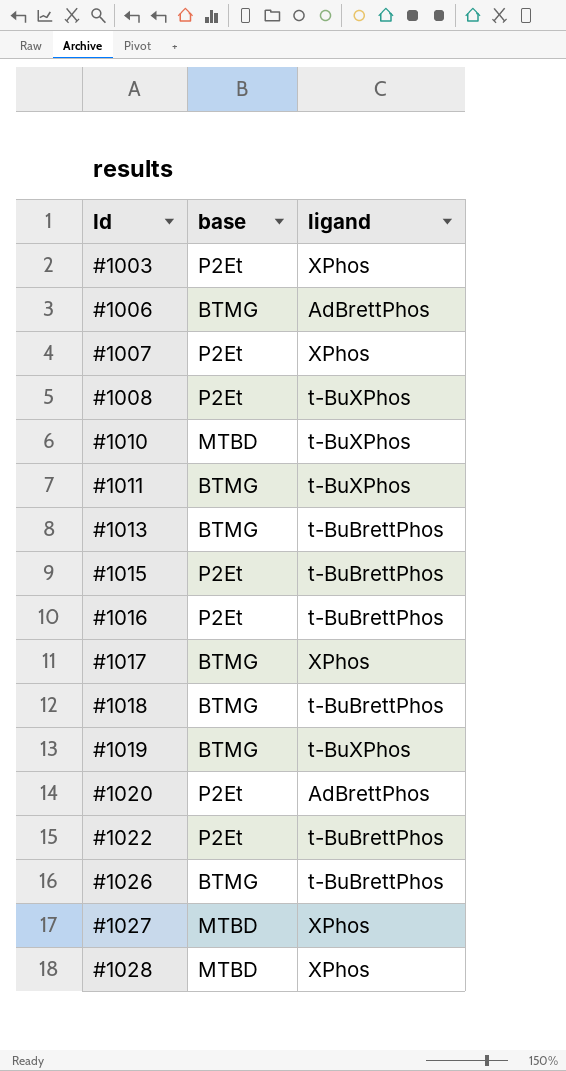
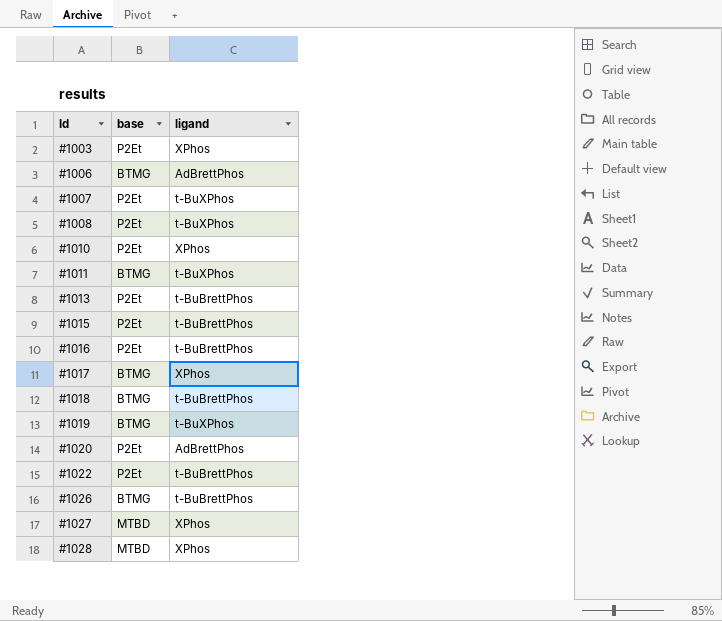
#1007 | ligand: XPhos -> t-BuXPhos
#1010 | base: MTBD -> P2Et
#1010 | ligand: t-BuXPhos -> XPhos
#1013 | base: BTMG -> P2Et

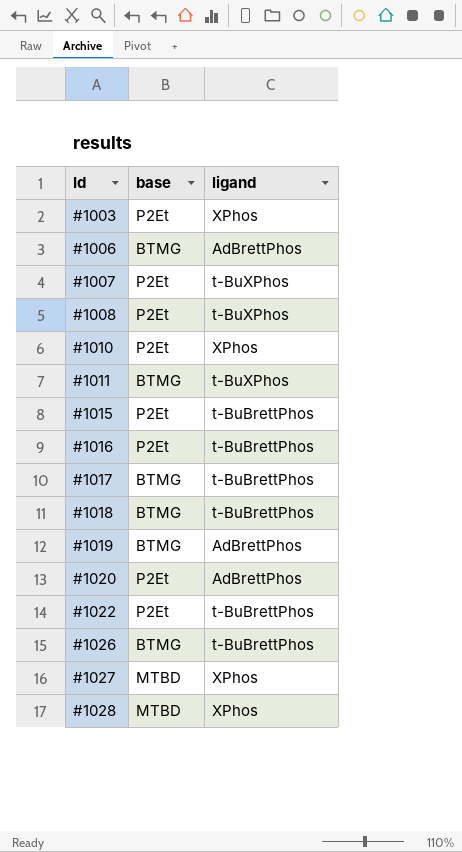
row #1013: P2Et | t-BuBrettPhos -> none
#1017 | ligand: XPhos -> t-BuBrettPhos
#1019 | ligand: t-BuXPhos -> AdBrettPhos

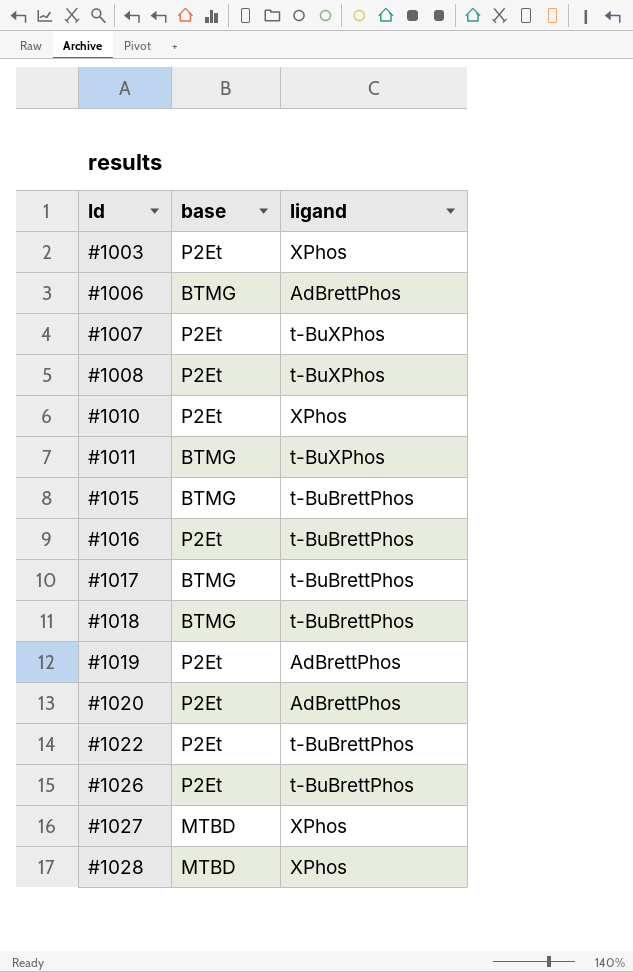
#1015 | base: P2Et -> BTMG
#1019 | base: BTMG -> P2Et
#1026 | base: BTMG -> P2Et

